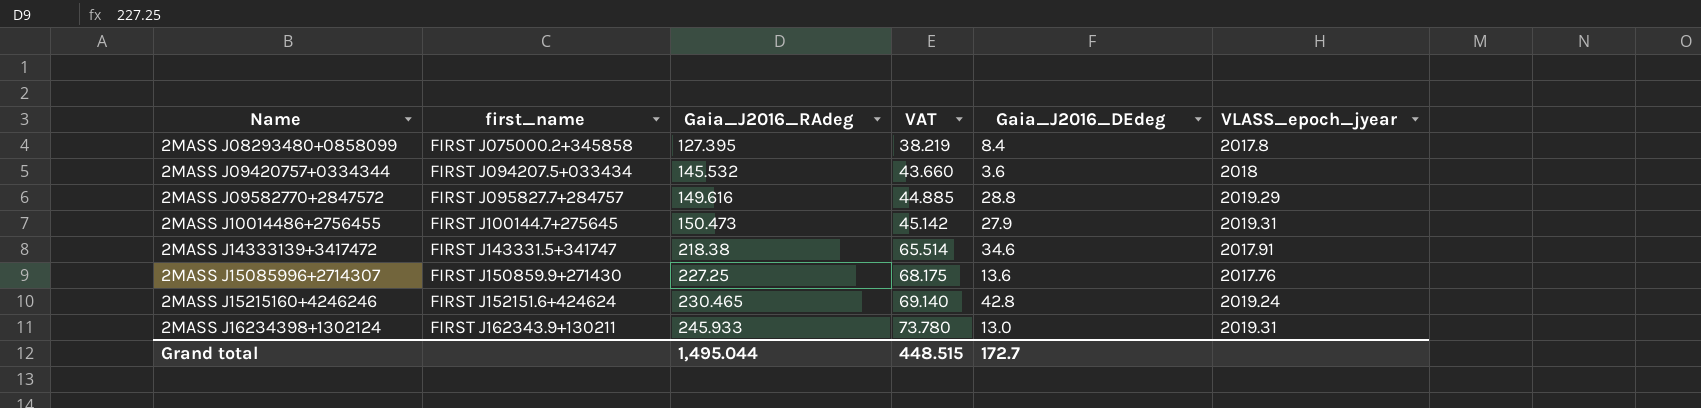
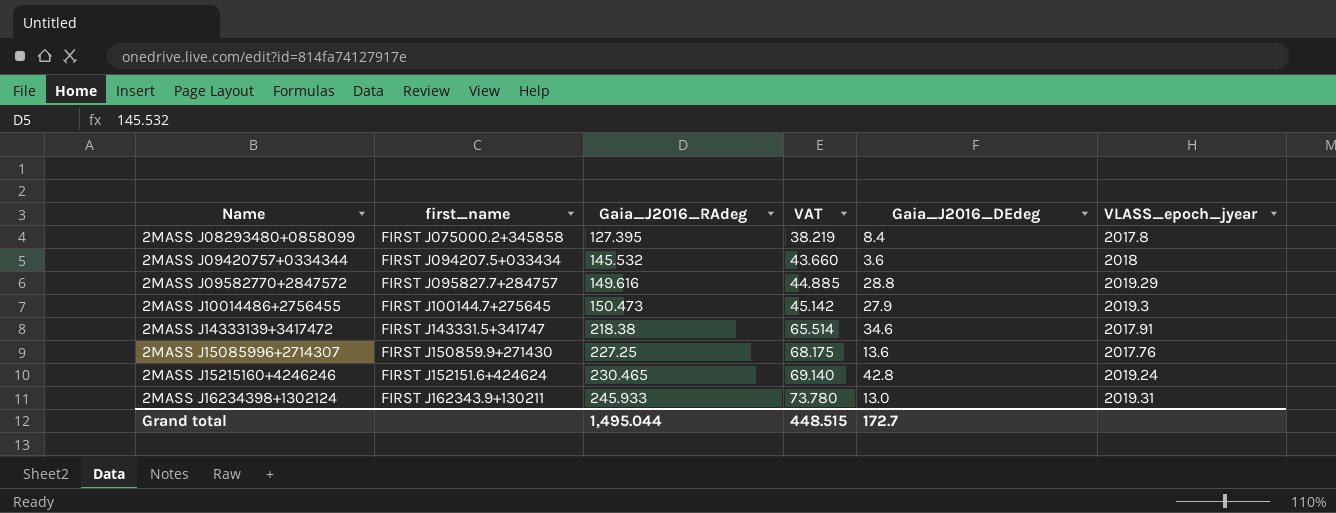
2MASS J10014486+2756455 | VLASS_epoch_jyear: 2019.31 -> 2019.3

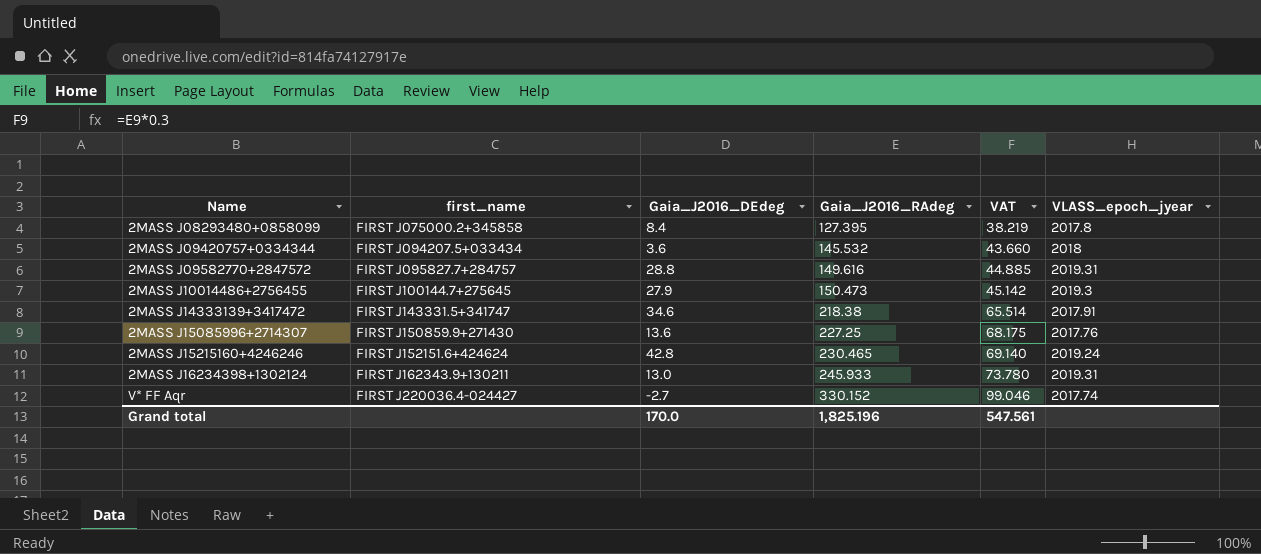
column Gaia_J2016_DEdeg | position: 5 -> 3
2MASS J09582770+2847572 | VLASS_epoch_jyear: 2019.29 -> 2019.31
row V* FF Aqr: none -> FIRST J220036.4-024427 | -2.7 | 330.152 | 99.046 | 2017.74
Grand total | Gaia_J2016_DEdeg: 172.7 -> 170.0
Grand total | Gaia_J2016_RAdeg: 1,495.044 -> 1,825.196
Grand total | VAT: 448.515 -> 547.561

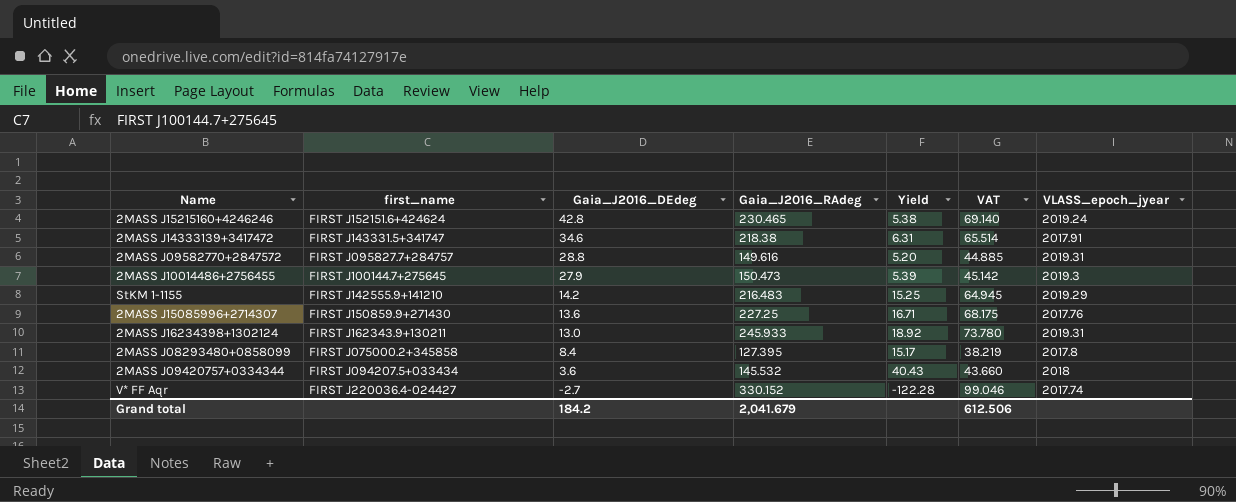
row order: Name ascending -> Gaia_J2016_DEdeg descending
column Yield | formula: none -> [Gaia_J2016_RAdeg] / [Gaia_J2016_DEdeg]
row StKM 1-1155: none -> FIRST J142555.9+141210 | 14.2 | 216.483 | 15.25 | 64.945 | 2019.29
Grand total | Gaia_J2016_DEdeg: 170.0 -> 184.2
Grand total | Gaia_J2016_RAdeg: 1,825.196 -> 2,041.679
Grand total | VAT: 547.561 -> 612.506

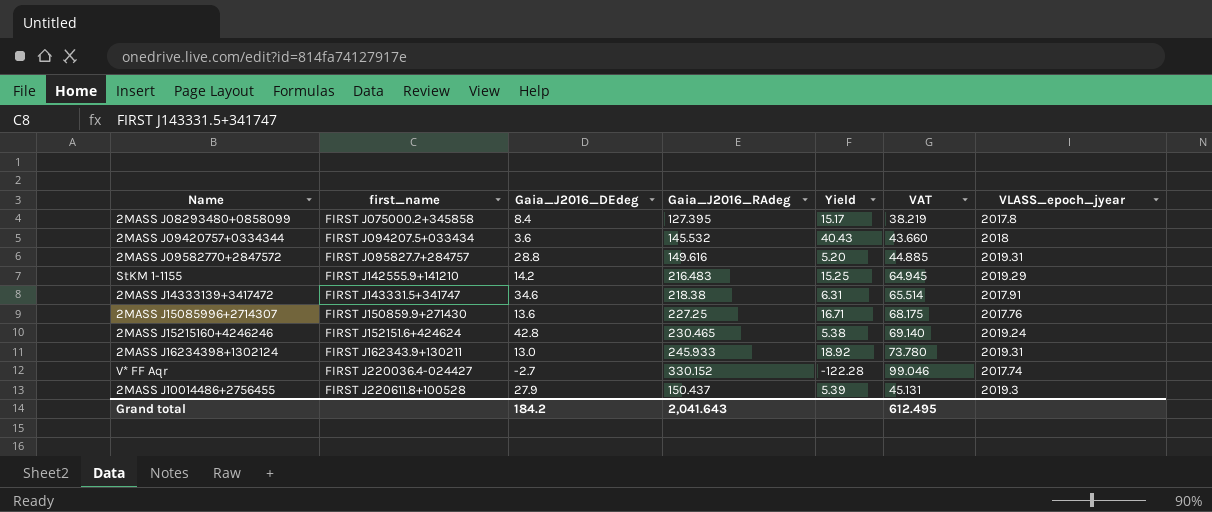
row order: Gaia_J2016_DEdeg descending -> first_name ascending
2MASS J10014486+2756455 | first_name: FIRST J100144.7+275645 -> FIRST J220611.8+100528
2MASS J10014486+2756455 | Gaia_J2016_RAdeg: 150.473 -> 150.437
2MASS J10014486+2756455 | VAT: 45.142 -> 45.131
Grand total | Gaia_J2016_RAdeg: 2,041.679 -> 2,041.643
Grand total | VAT: 612.506 -> 612.495

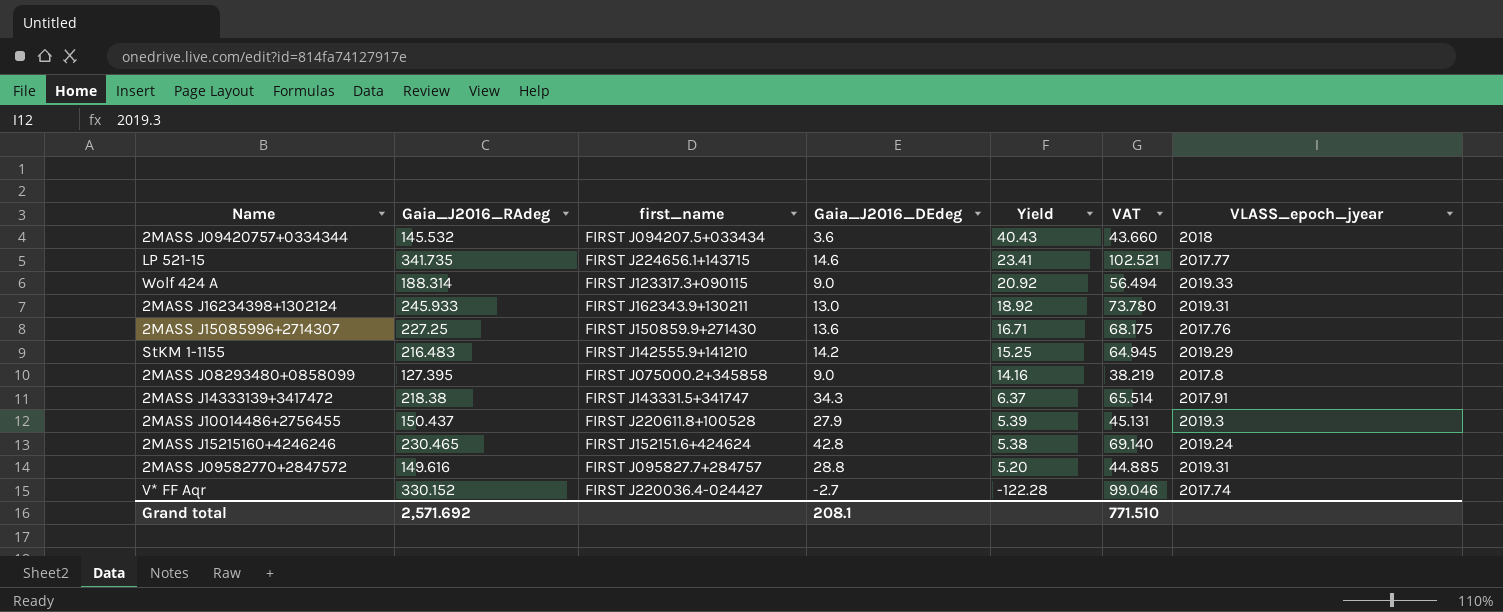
row order: first_name ascending -> Yield descending
column Gaia_J2016_RAdeg | position: 4 -> 2
row LP 521-15: none -> 341.735 | FIRST J224656.1+143715 | 14.6 | 23.41 | 102.521 | 2017.77
row Wolf 424 A: none -> 188.314 | FIRST J123317.3+090115 | 9.0 | 20.92 | 56.494 | 2019.33
2MASS J08293480+0858099 | Gaia_J2016_DEdeg: 8.4 -> 9.0
2MASS J08293480+0858099 | Yield: 15.17 -> 14.16
2MASS J14333139+3417472 | Gaia_J2016_DEdeg: 34.6 -> 34.3
2MASS J14333139+3417472 | Yield: 6.31 -> 6.37
Grand total | Gaia_J2016_RAdeg: 2,041.643 -> 2,571.692
Grand total | Gaia_J2016_DEdeg: 184.2 -> 208.1
Grand total | VAT: 612.495 -> 771.510

